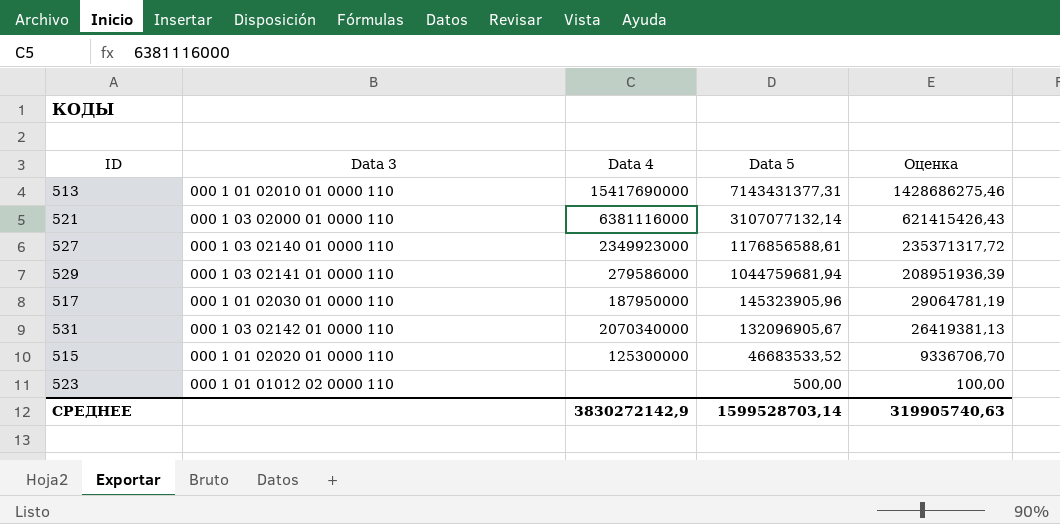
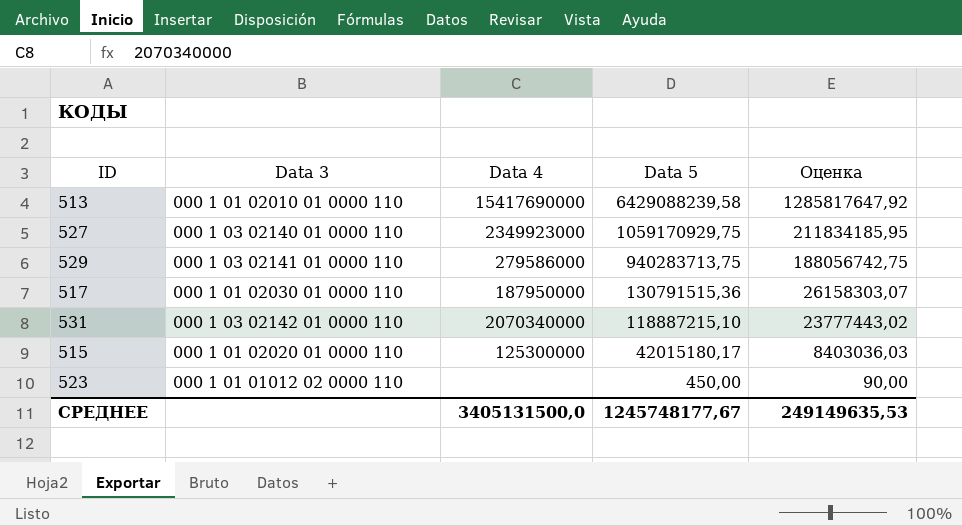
row 521: 000 1 03 02000 01 0000 110 | 6381116000 | 3107077132,14 | 621415426,43 -> none
513 | Data 5: 7143431377,31 -> 6429088239,58
513 | Оценка: 1428686275,46 -> 1285817647,92
527 | Data 5: 1176856588,61 -> 1059170929,75
527 | Оценка: 235371317,72 -> 211834185,95
529 | Data 5: 1044759681,94 -> 940283713,75
529 | Оценка: 208951936,39 -> 188056742,75
517 | Data 5: 145323905,96 -> 130791515,36
517 | Оценка: 29064781,19 -> 26158303,07
531 | Data 5: 132096905,67 -> 118887215,10
531 | Оценка: 26419381,13 -> 23777443,02
515 | Data 5: 46683533,52 -> 42015180,17
515 | Оценка: 9336706,70 -> 8403036,03
523 | Data 5: 500,00 -> 450,00
523 | Оценка: 100,00 -> 90,00
СРЕДНЕЕ | Data 4: 3830272142,9 -> 3405131500,0
СРЕДНЕЕ | Data 5: 1599528703,14 -> 1245748177,67
СРЕДНЕЕ | Оценка: 319905740,63 -> 249149635,53

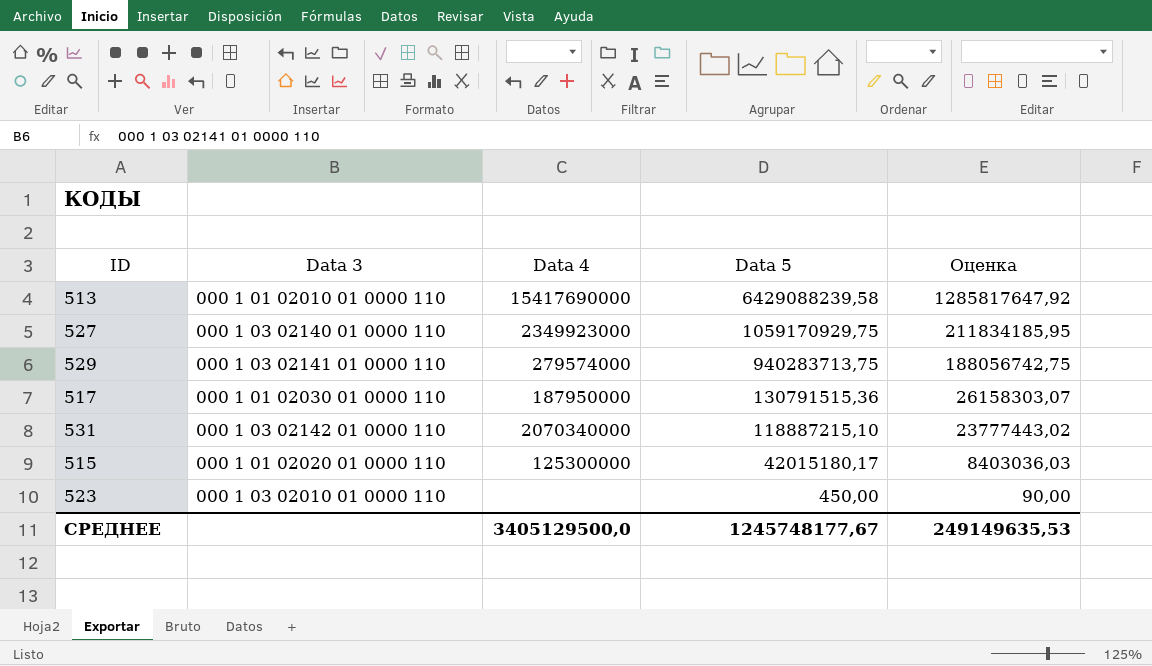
529 | Data 4: 279586000 -> 279574000
523 | Data 3: 000 1 01 01012 02 0000 110 -> 000 1 03 02010 01 0000 110
СРЕДНЕЕ | Data 4: 3405131500,0 -> 3405129500,0

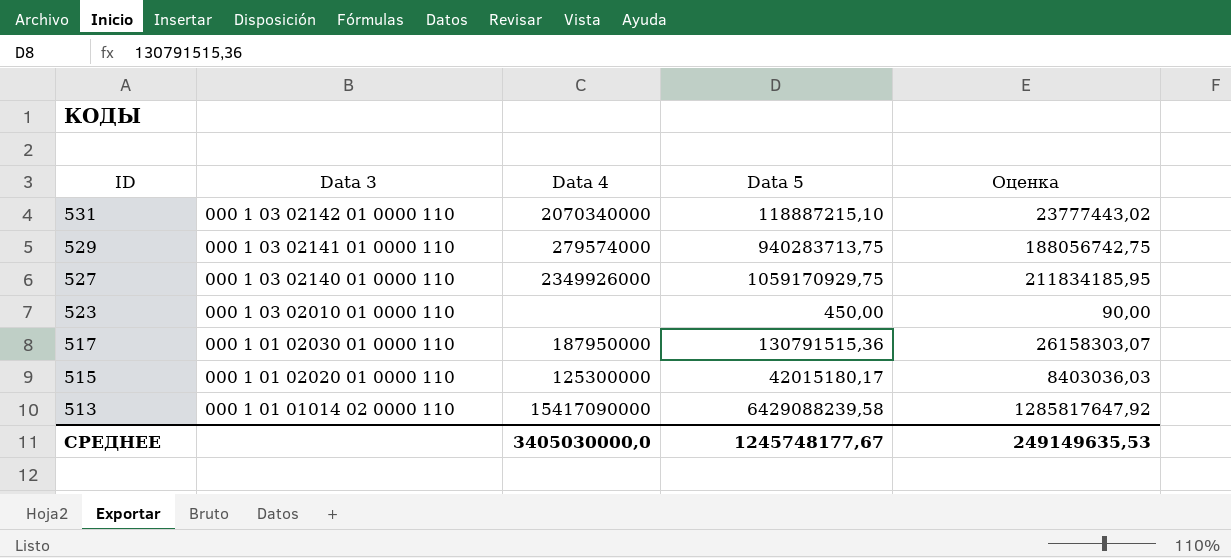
row order: Data 5 descending -> ID descending
527 | Data 4: 2349923000 -> 2349926000
513 | Data 3: 000 1 01 02010 01 0000 110 -> 000 1 01 01014 02 0000 110
513 | Data 4: 15417690000 -> 15417090000
СРЕДНЕЕ | Data 4: 3405129500,0 -> 3405030000,0

